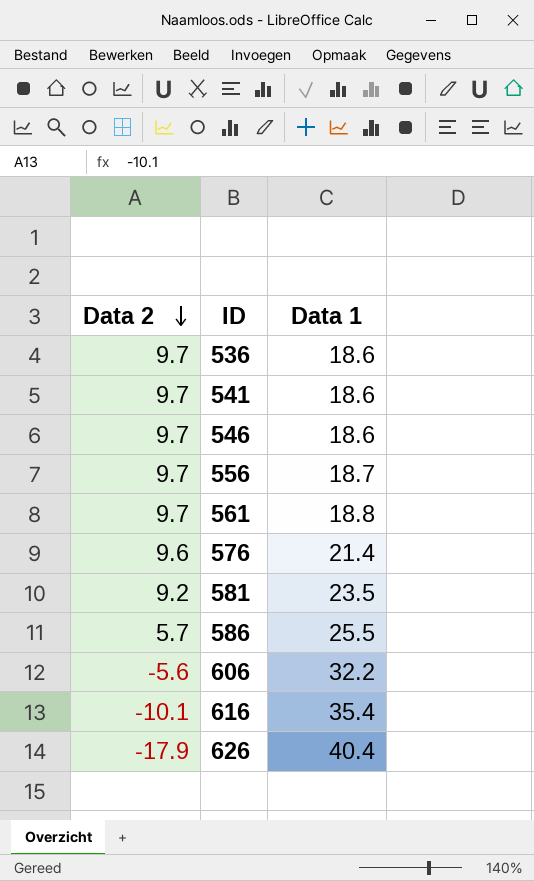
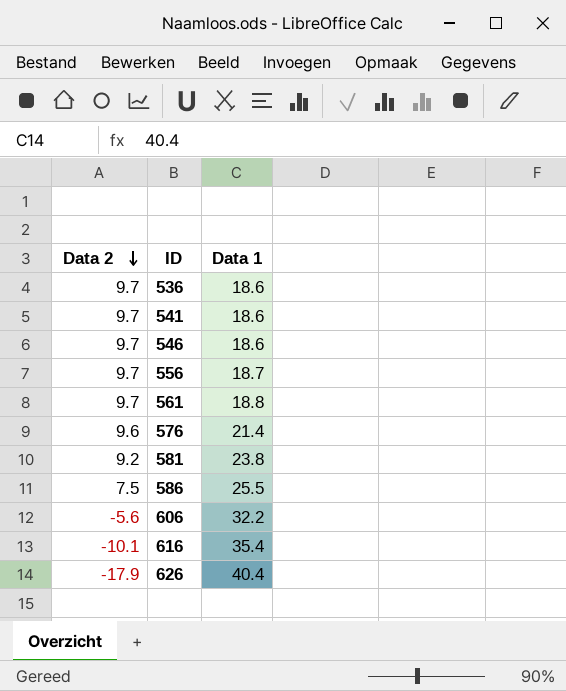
581 | Data 1: 23.5 -> 23.8
586 | Data 2: 5.7 -> 7.5

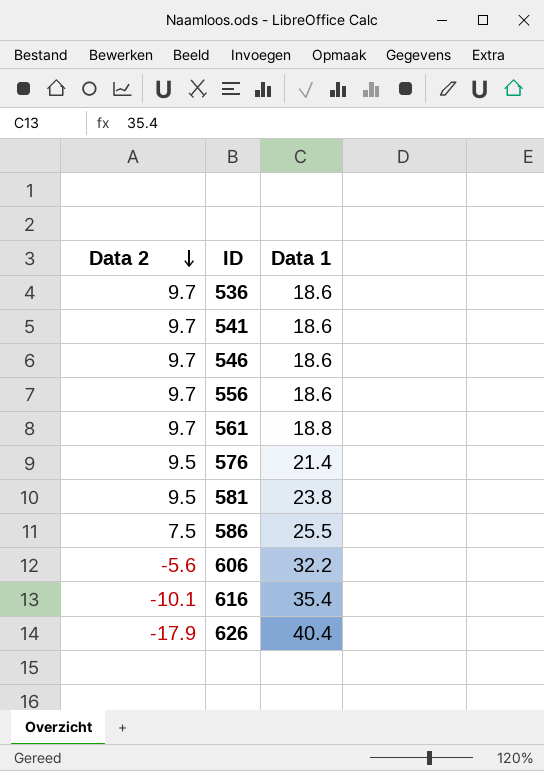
556 | Data 1: 18.7 -> 18.6
576 | Data 2: 9.6 -> 9.5
581 | Data 2: 9.2 -> 9.5

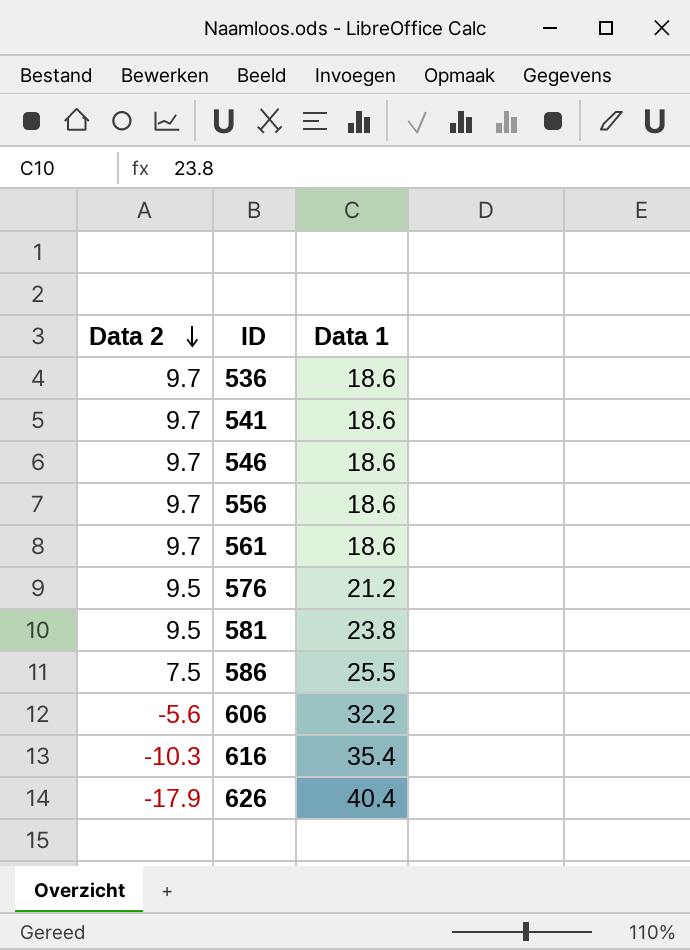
561 | Data 1: 18.8 -> 18.6
576 | Data 1: 21.4 -> 21.2
616 | Data 2: -10.1 -> -10.3

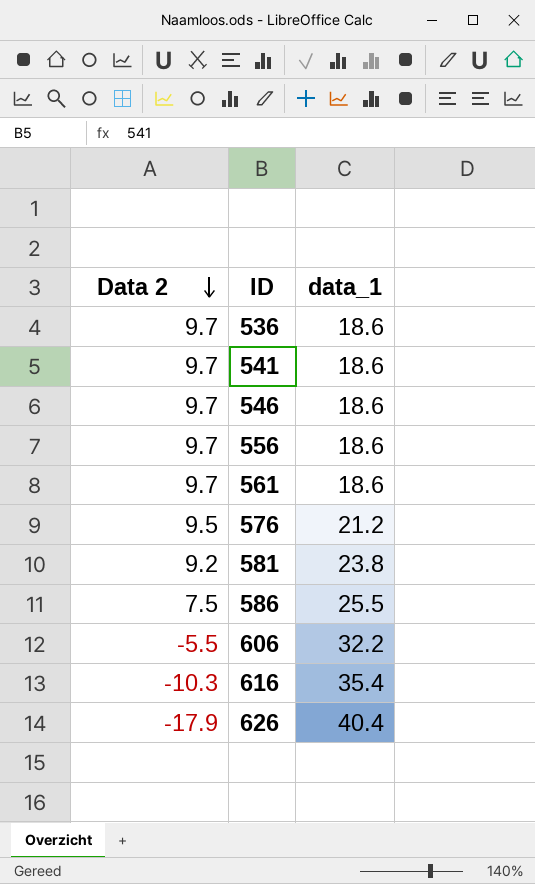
column name: Data 1 -> data_1
581 | Data 2: 9.5 -> 9.2
606 | Data 2: -5.6 -> -5.5

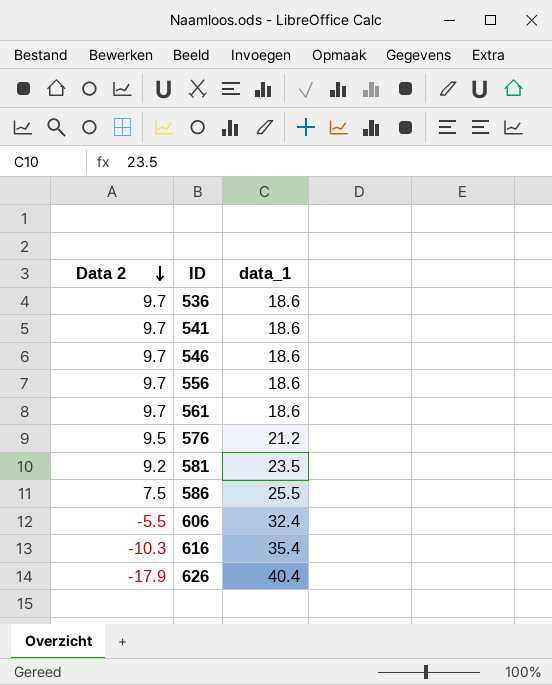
581 | data_1: 23.8 -> 23.5
606 | data_1: 32.2 -> 32.4

